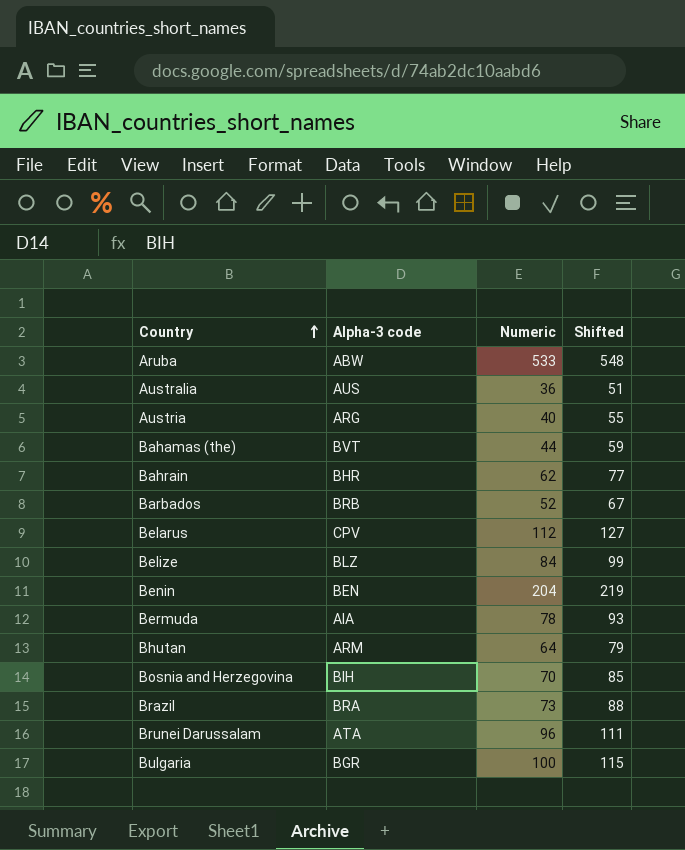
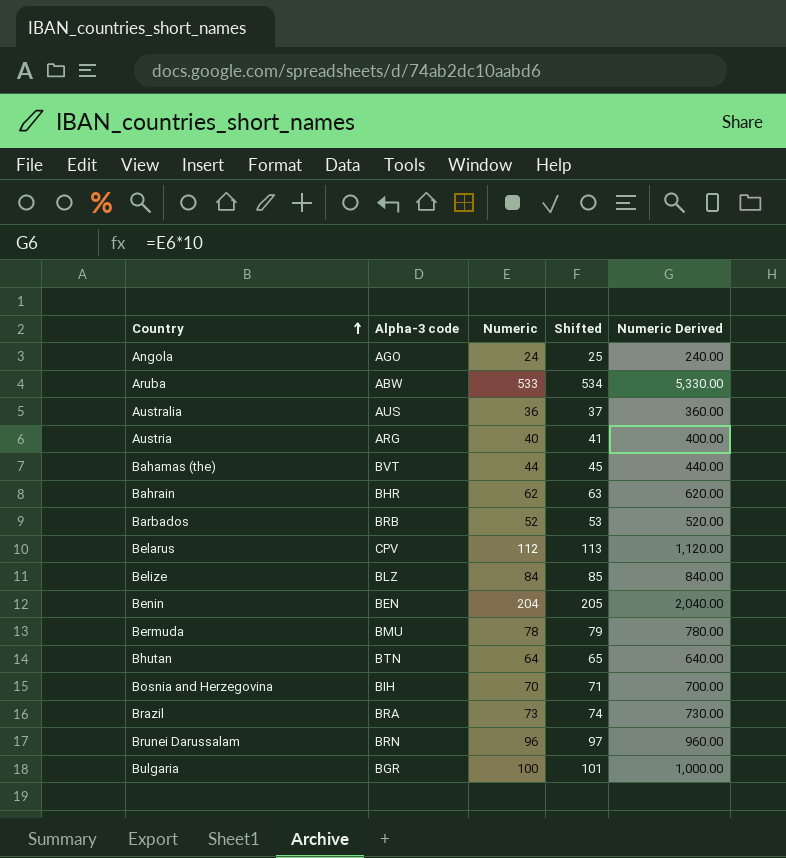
column Shifted | formula: [Numeric] + 15 -> [Numeric] + 1
column Numeric Derived | formula: none -> [Numeric] * 10
row Angola: none -> AGO | 24 | 25 | 240.00
Bermuda | Alpha-3 code: AIA -> BMU
Bhutan | Alpha-3 code: ARM -> BTN
Brunei Darussalam | Alpha-3 code: ATA -> BRN

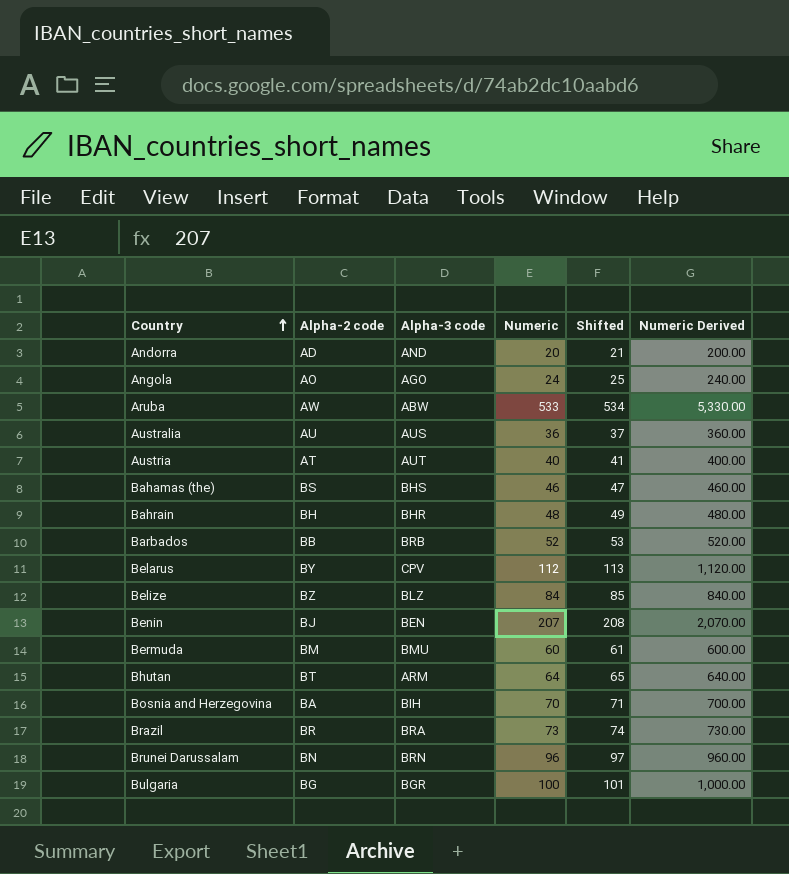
column Alpha-2 code | position: none -> 2
row Andorra: none -> AD | AND | 20 | 21 | 200.00
Austria | Alpha-3 code: ARG -> AUT
Bahamas (the) | Alpha-3 code: BVT -> BHS
Bahamas (the) | Numeric: 44 -> 46
Bahamas (the) | Shifted: 45 -> 47
Bahamas (the) | Numeric Derived: 440.00 -> 460.00
Bahrain | Numeric: 62 -> 48
Bahrain | Shifted: 63 -> 49
Bahrain | Numeric Derived: 620.00 -> 480.00
Benin | Numeric: 204 -> 207
Benin | Shifted: 205 -> 208
Benin | Numeric Derived: 2,040.00 -> 2,070.00
Bermuda | Numeric: 78 -> 60
Bermuda | Shifted: 79 -> 61
Bermuda | Numeric Derived: 780.00 -> 600.00
Bhutan | Alpha-3 code: BTN -> ARM

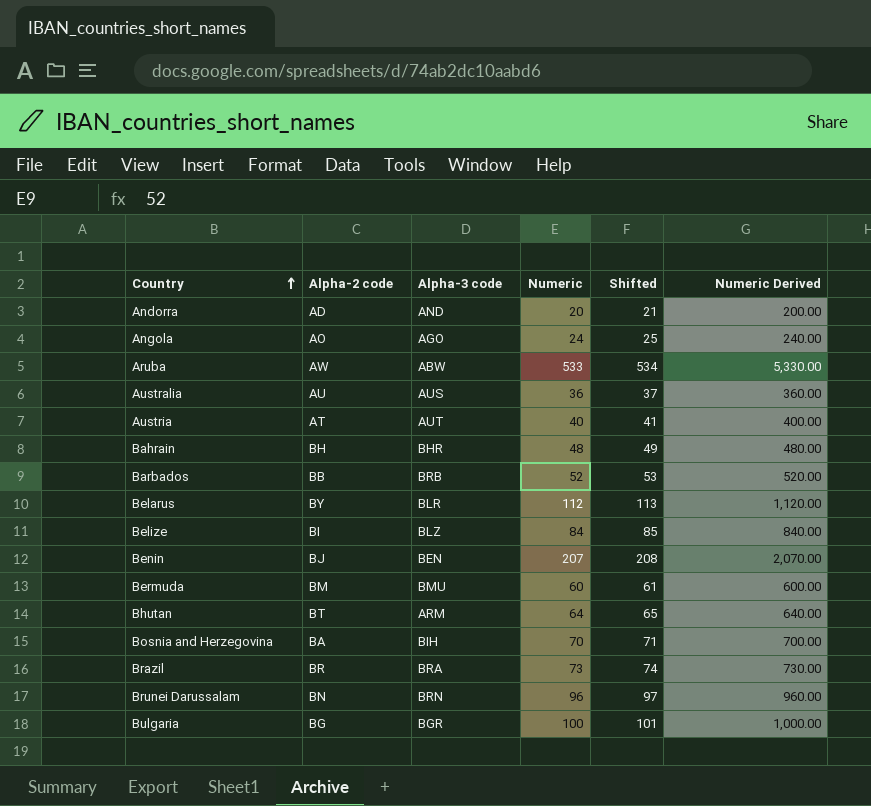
row Bahamas (the): BS | BHS | 46 | 47 | 460.00 -> none
Belarus | Alpha-3 code: CPV -> BLR
Belize | Alpha-2 code: BZ -> BI

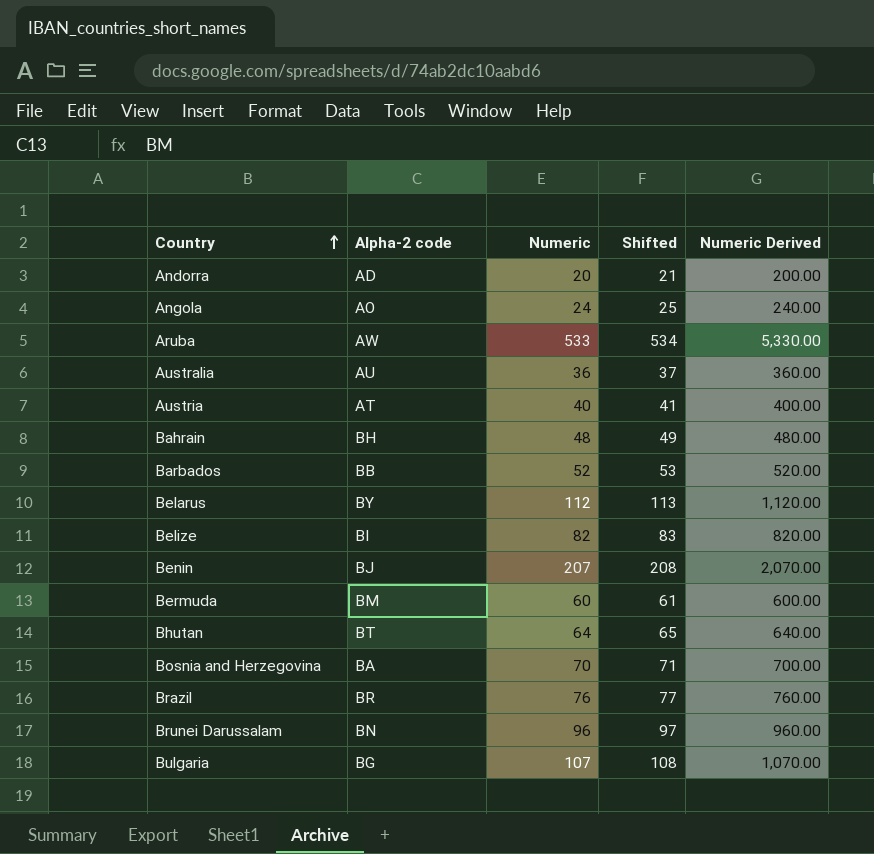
column Alpha-3 code | position: 3 -> none
Belize | Numeric: 84 -> 82
Belize | Shifted: 85 -> 83
Belize | Numeric Derived: 840.00 -> 820.00
Brazil | Numeric: 73 -> 76
Brazil | Shifted: 74 -> 77
Brazil | Numeric Derived: 730.00 -> 760.00
Bulgaria | Numeric: 100 -> 107
Bulgaria | Shifted: 101 -> 108
Bulgaria | Numeric Derived: 1,000.00 -> 1,070.00

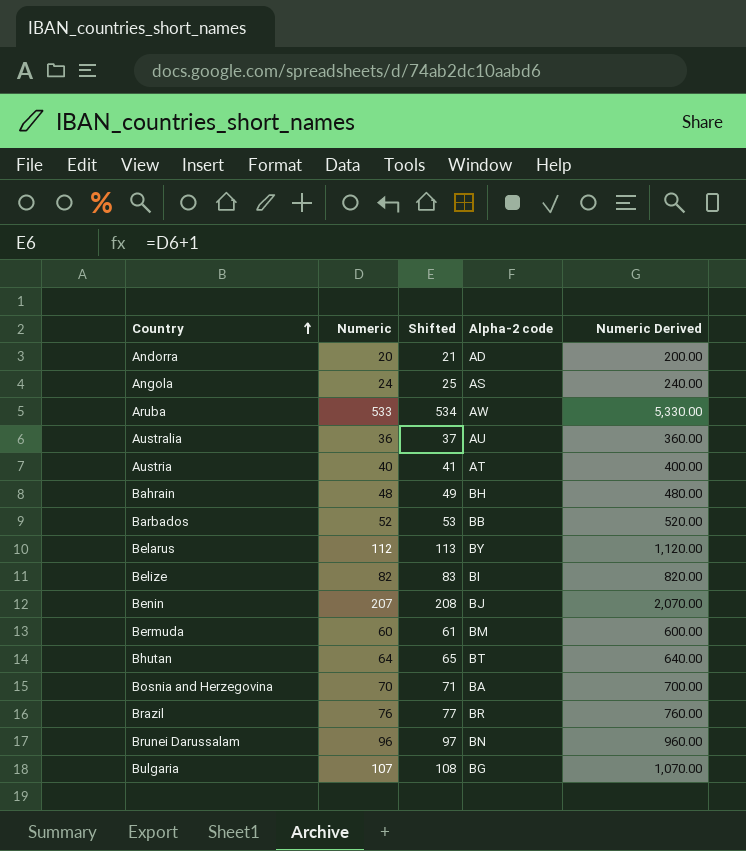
column Alpha-2 code | position: 2 -> 4
Angola | Alpha-2 code: AO -> AS

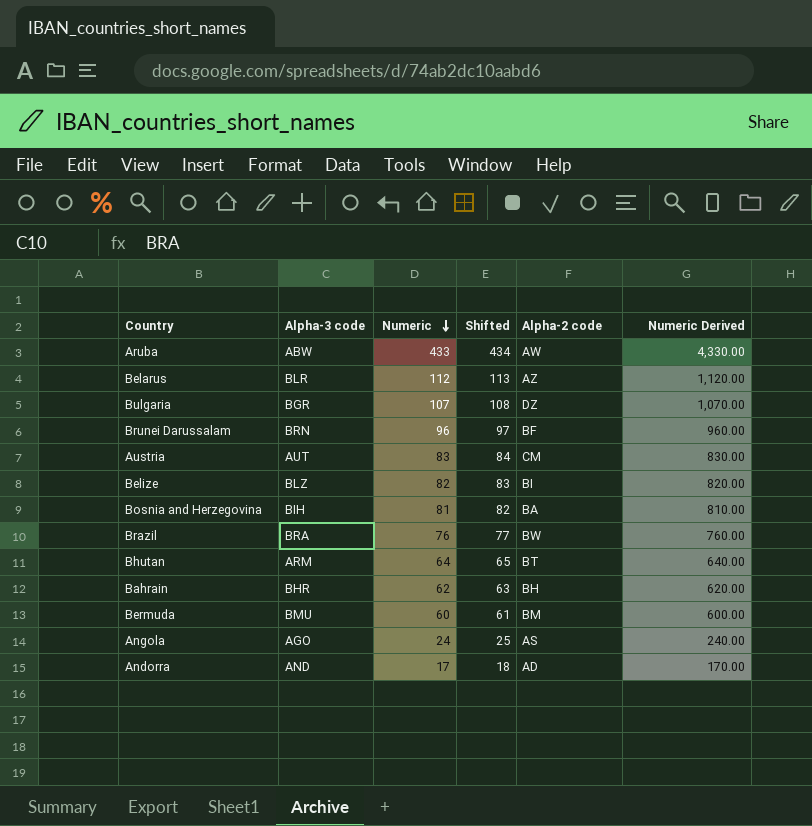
row order: Country ascending -> Numeric descending
column Alpha-3 code | position: none -> 2
row Australia: 36 | 37 | AU | 360.00 -> none
row Barbados: 52 | 53 | BB | 520.00 -> none
row Benin: 207 | 208 | BJ | 2,070.00 -> none
Aruba | Numeric: 533 -> 433
Aruba | Shifted: 534 -> 434
Aruba | Numeric Derived: 5,330.00 -> 4,330.00
Belarus | Alpha-2 code: BY -> AZ
Bulgaria | Alpha-2 code: BG -> DZ
Brunei Darussalam | Alpha-2 code: BN -> BF
Austria | Numeric: 40 -> 83
Austria | Shifted: 41 -> 84
Austria | Alpha-2 code: AT -> CM
Austria | Numeric Derived: 400.00 -> 830.00
Bosnia and Herzegovina | Numeric: 70 -> 81
Bosnia and Herzegovina | Shifted: 71 -> 82
Bosnia and Herzegovina | Numeric Derived: 700.00 -> 810.00
Brazil | Alpha-2 code: BR -> BW
Bahrain | Numeric: 48 -> 62
Bahrain | Shifted: 49 -> 63
Bahrain | Numeric Derived: 480.00 -> 620.00
Andorra | Numeric: 20 -> 17
Andorra | Shifted: 21 -> 18
Andorra | Numeric Derived: 200.00 -> 170.00

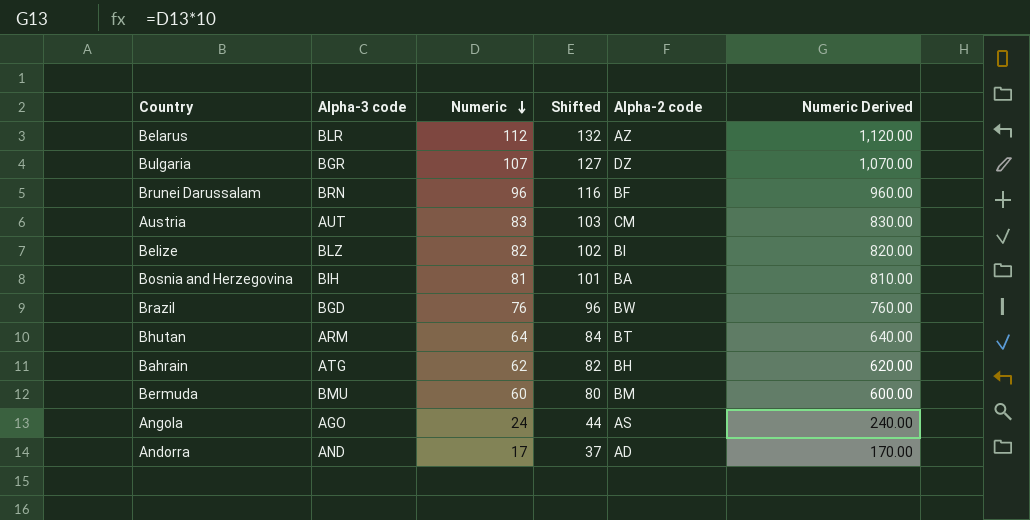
column Shifted | formula: [Numeric] + 1 -> [Numeric] + 20
row Aruba: ABW | 433 | 434 | AW | 4,330.00 -> none
Brazil | Alpha-3 code: BRA -> BGD
Bahrain | Alpha-3 code: BHR -> ATG

